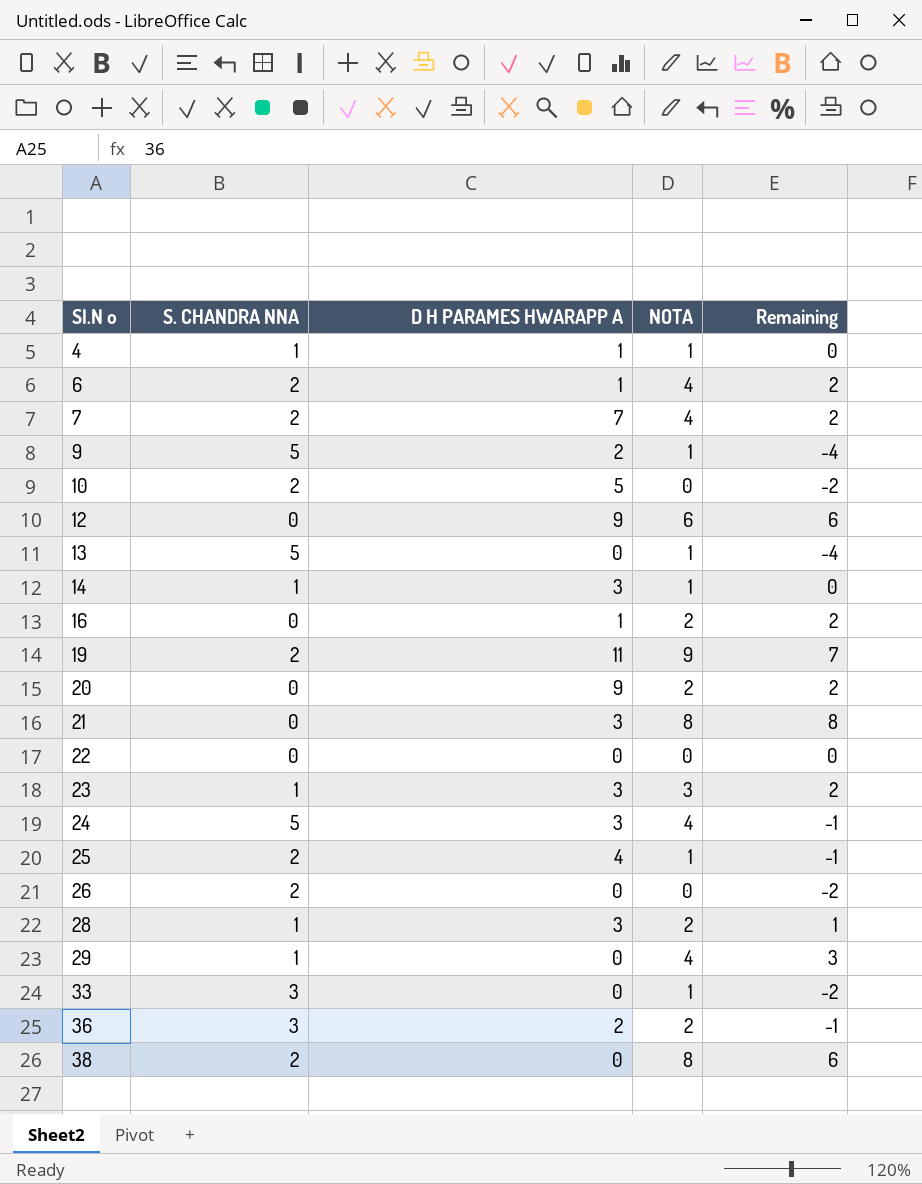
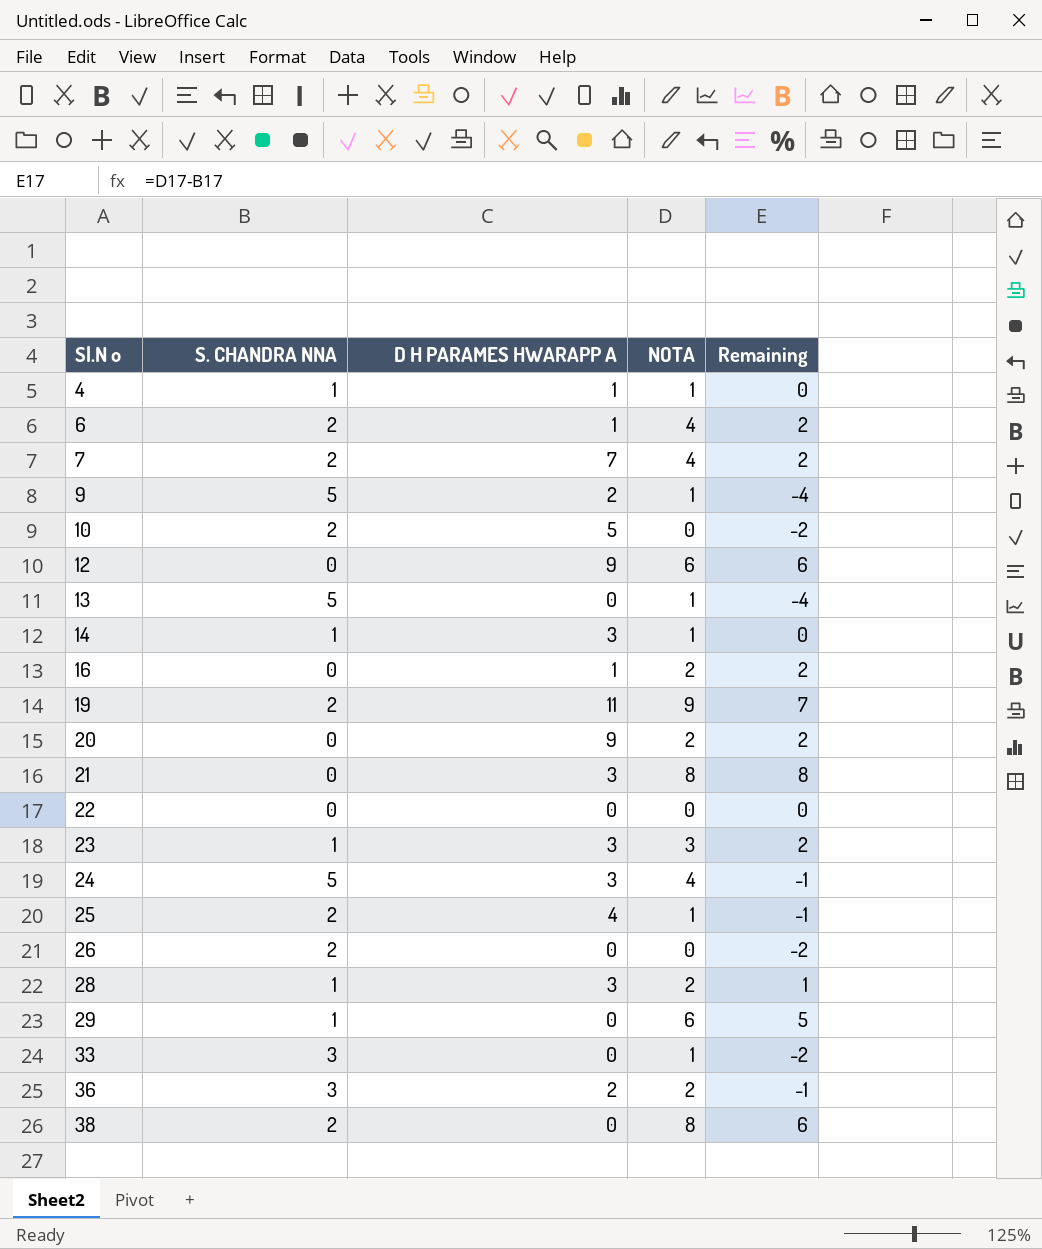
29 | NOTA: 4 -> 6
29 | Remaining: 3 -> 5

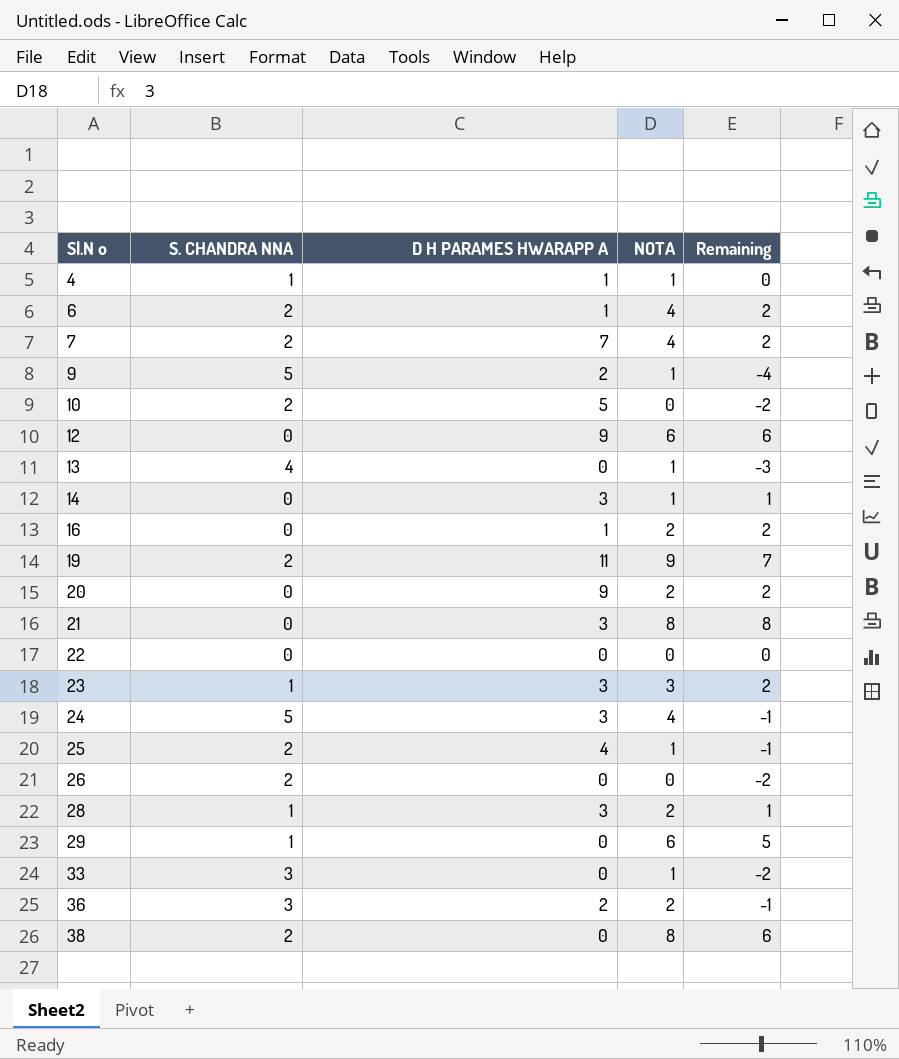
13 | S. CHANDRA NNA: 5 -> 4
13 | Remaining: -4 -> -3
14 | S. CHANDRA NNA: 1 -> 0
14 | Remaining: 0 -> 1

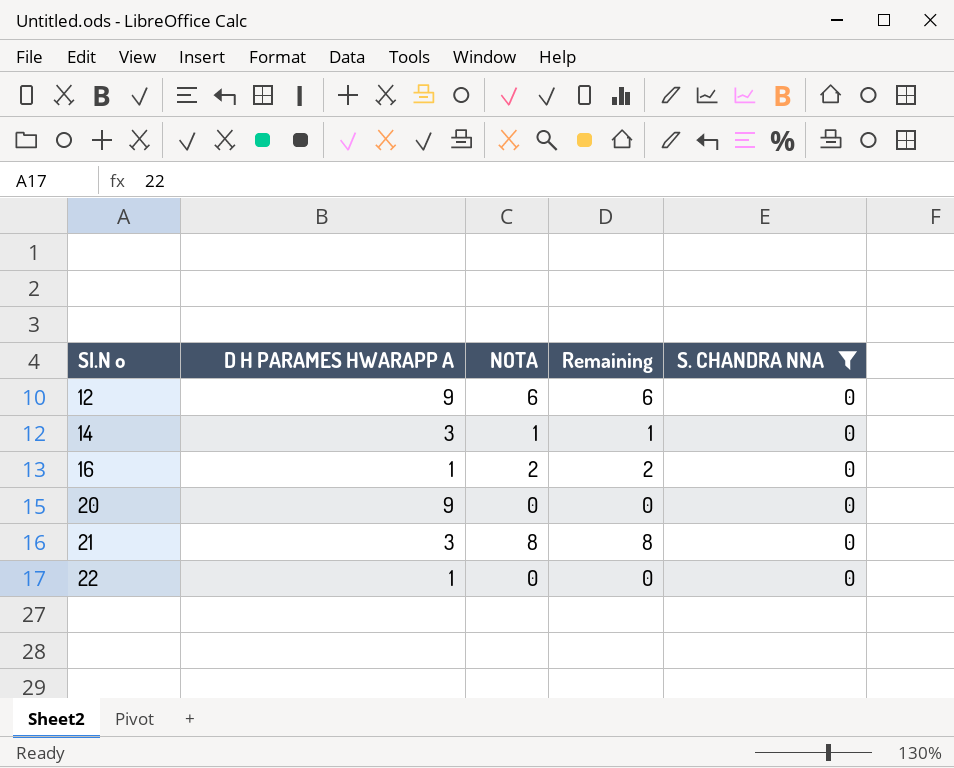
filter: none -> S. CHANDRA NNA = 0
column S. CHANDRA NNA | position: 2 -> 5
20 | NOTA: 2 -> 0
20 | Remaining: 2 -> 0
22 | D H PARAMES HWARAPP A: 0 -> 1

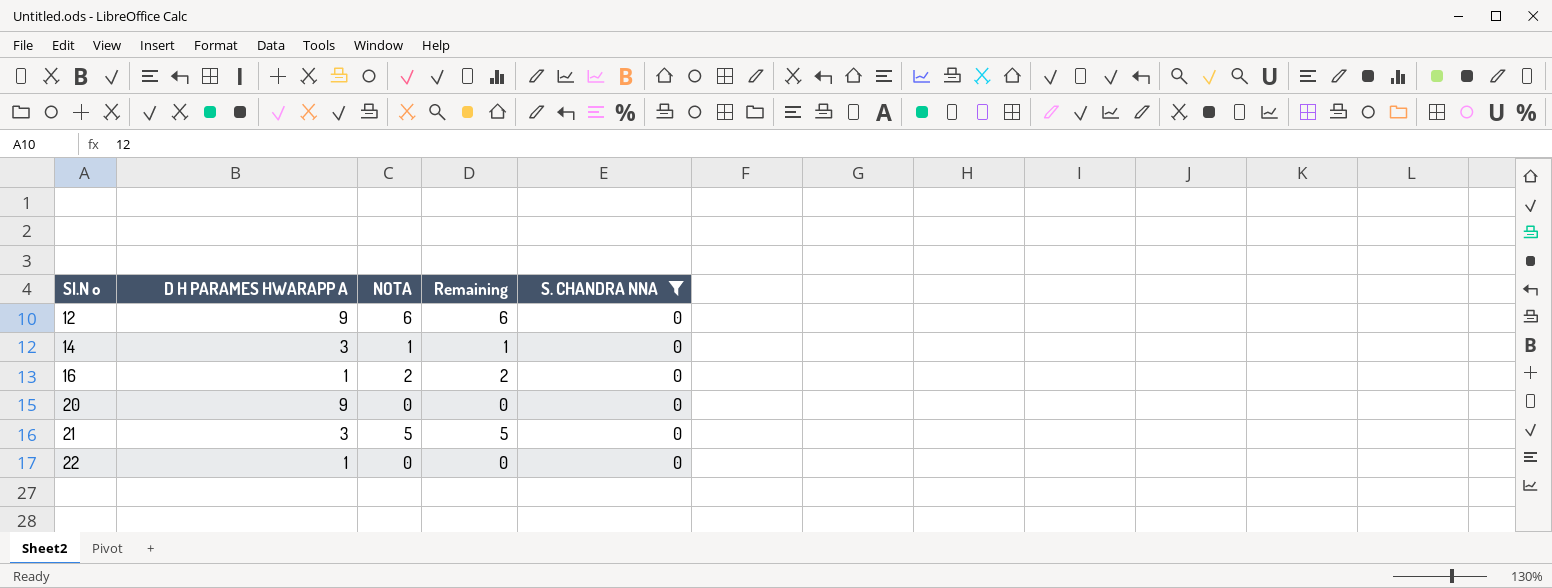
21 | NOTA: 8 -> 5
21 | Remaining: 8 -> 5

